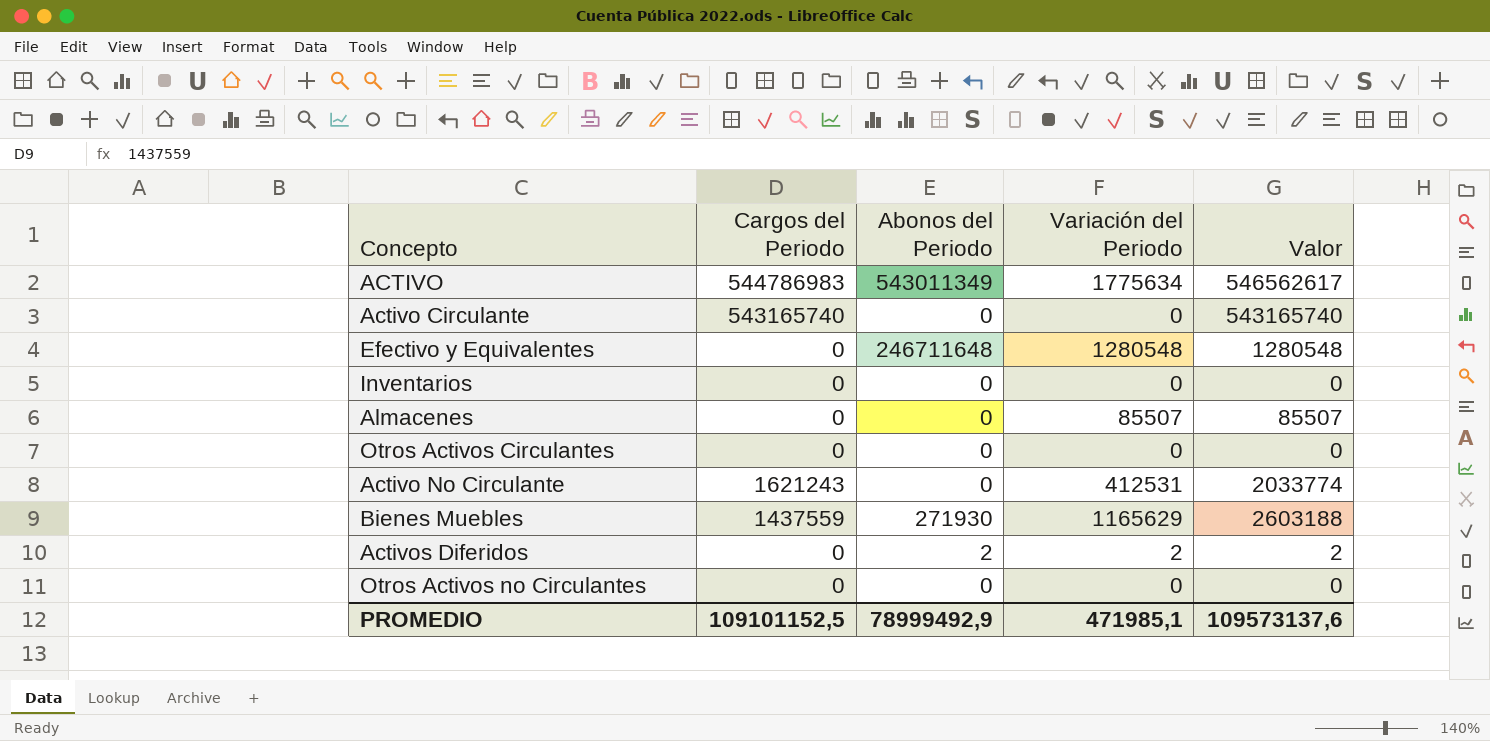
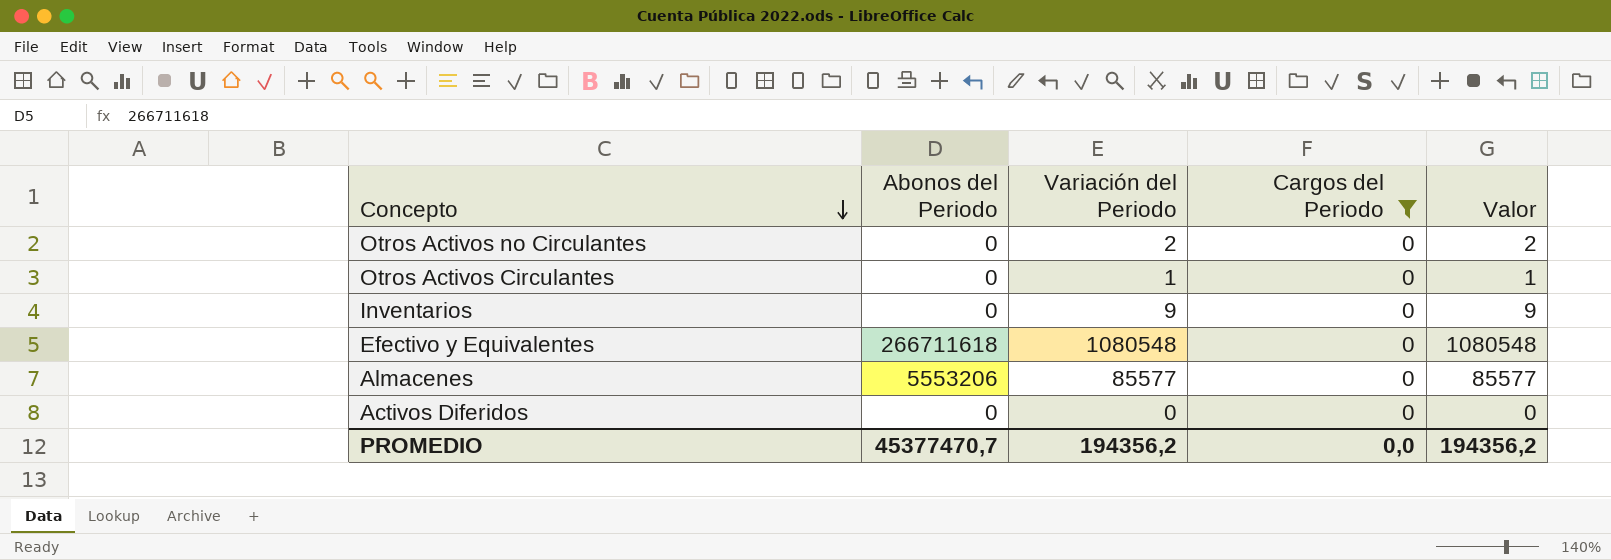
filter: none -> Cargos del Periodo = 0
row order: none -> Concepto descending
column Cargos del Periodo | position: 2 -> 4
Otros Activos no Circulantes | Variación del Periodo: 0 -> 2
Otros Activos no Circulantes | Valor: 0 -> 2
Otros Activos Circulantes | Variación del Periodo: 0 -> 1
Otros Activos Circulantes | Valor: 0 -> 1
Inventarios | Variación del Periodo: 0 -> 9
Inventarios | Valor: 0 -> 9
Efectivo y Equivalentes | Abonos del Periodo: 246711648 -> 266711618
Efectivo y Equivalentes | Variación del Periodo: 1280548 -> 1080548
Efectivo y Equivalentes | Valor: 1280548 -> 1080548
Almacenes | Abonos del Periodo: 0 -> 5553206
Almacenes | Variación del Periodo: 85507 -> 85577
Almacenes | Valor: 85507 -> 85577
Activos Diferidos | Abonos del Periodo: 2 -> 0
Activos Diferidos | Variación del Periodo: 2 -> 0
Activos Diferidos | Valor: 2 -> 0
PROMEDIO | Abonos del Periodo: 78999492,9 -> 45377470,7
PROMEDIO | Variación del Periodo: 471985,1 -> 194356,2
PROMEDIO | Cargos del Periodo: 109101152,5 -> 0,0
PROMEDIO | Valor: 109573137,6 -> 194356,2

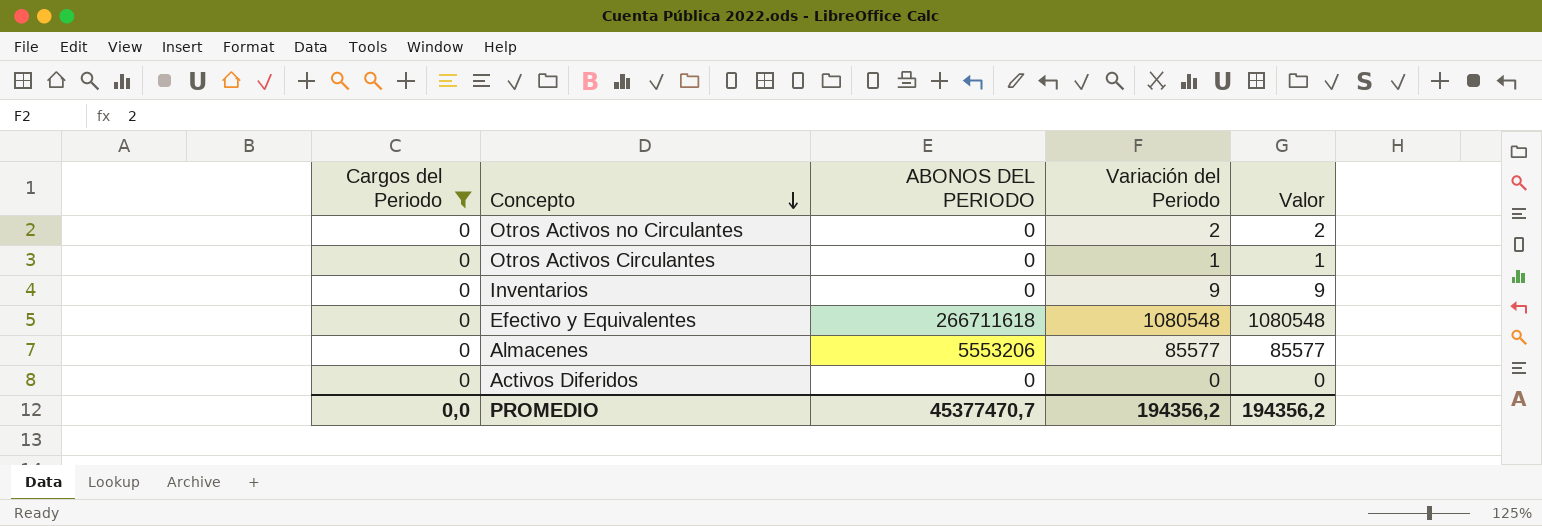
column Cargos del Periodo | position: 4 -> 1
column name: Abonos del Periodo -> ABONOS DEL PERIODO

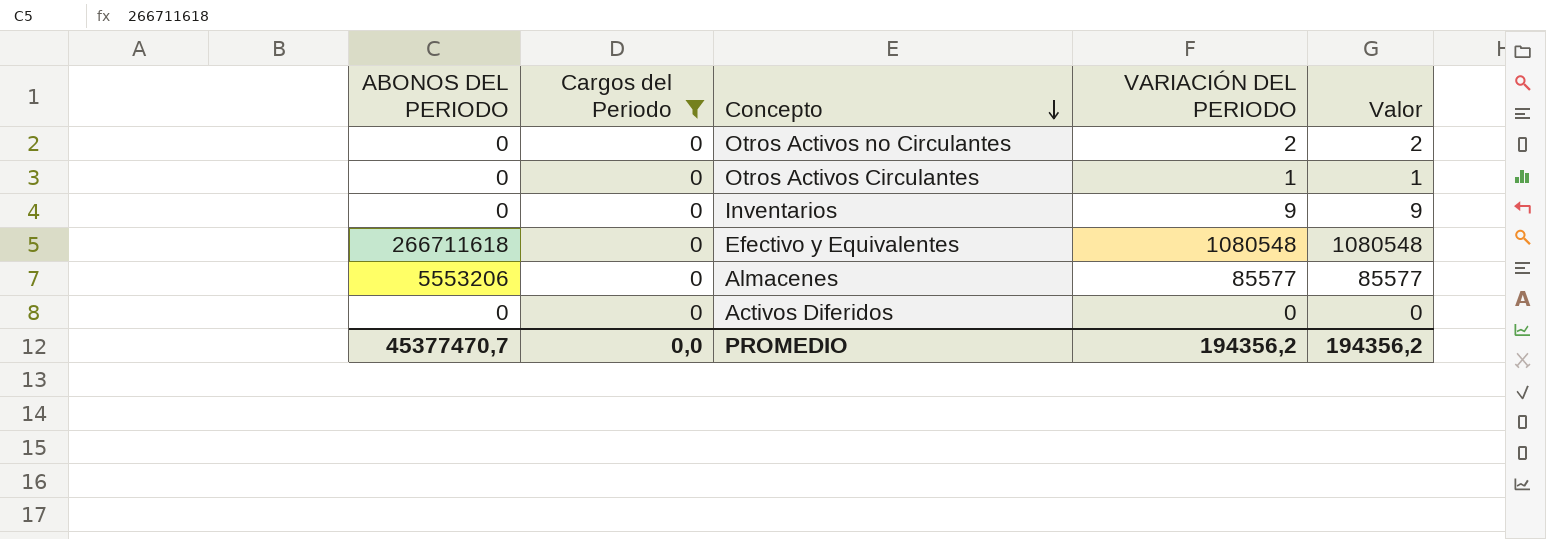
column ABONOS DEL PERIODO | position: 3 -> 1
column name: Variación del Periodo -> VARIACIÓN DEL PERIODO

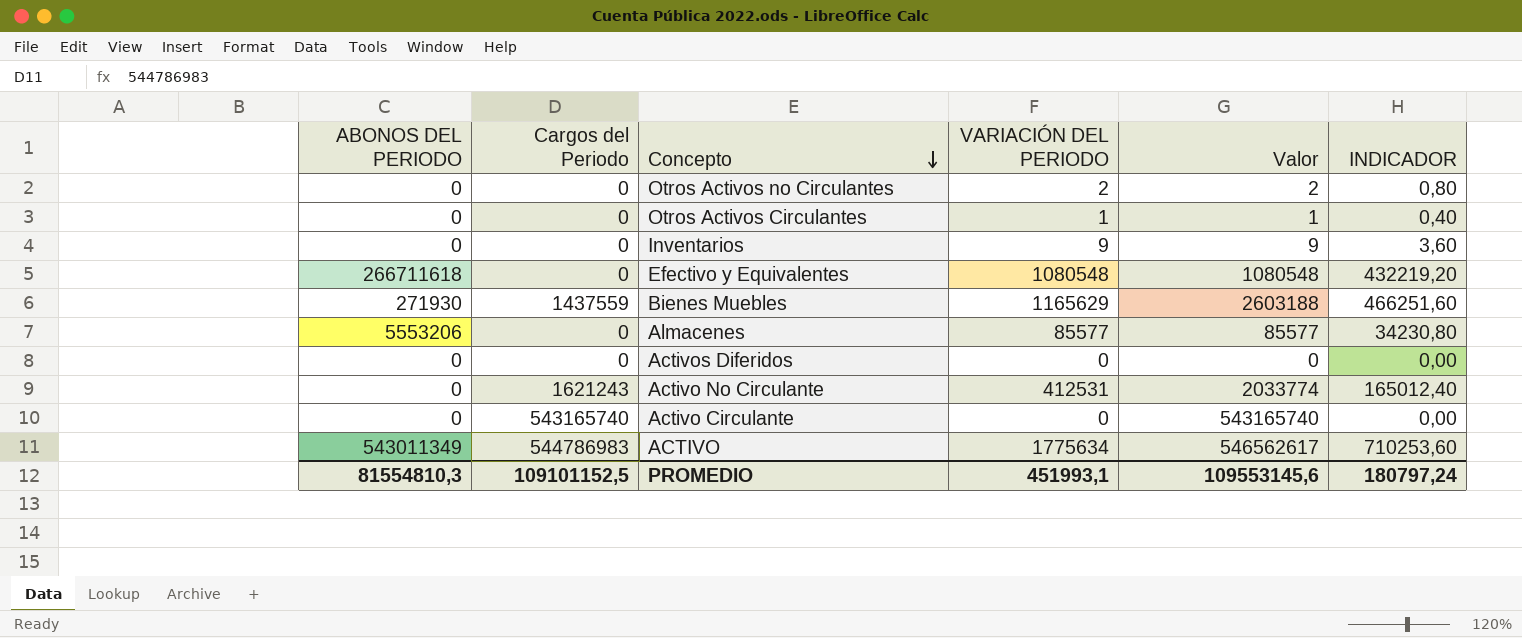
filter: Cargos del Periodo = 0 -> none
column INDICADOR | formula: none -> [VARIACIÓN DEL PERIODO] * 0,4
PROMEDIO | ABONOS DEL PERIODO: 45377470,7 -> 81554810,3
PROMEDIO | Cargos del Periodo: 0,0 -> 109101152,5
PROMEDIO | VARIACIÓN DEL PERIODO: 194356,2 -> 451993,1
PROMEDIO | Valor: 194356,2 -> 109553145,6

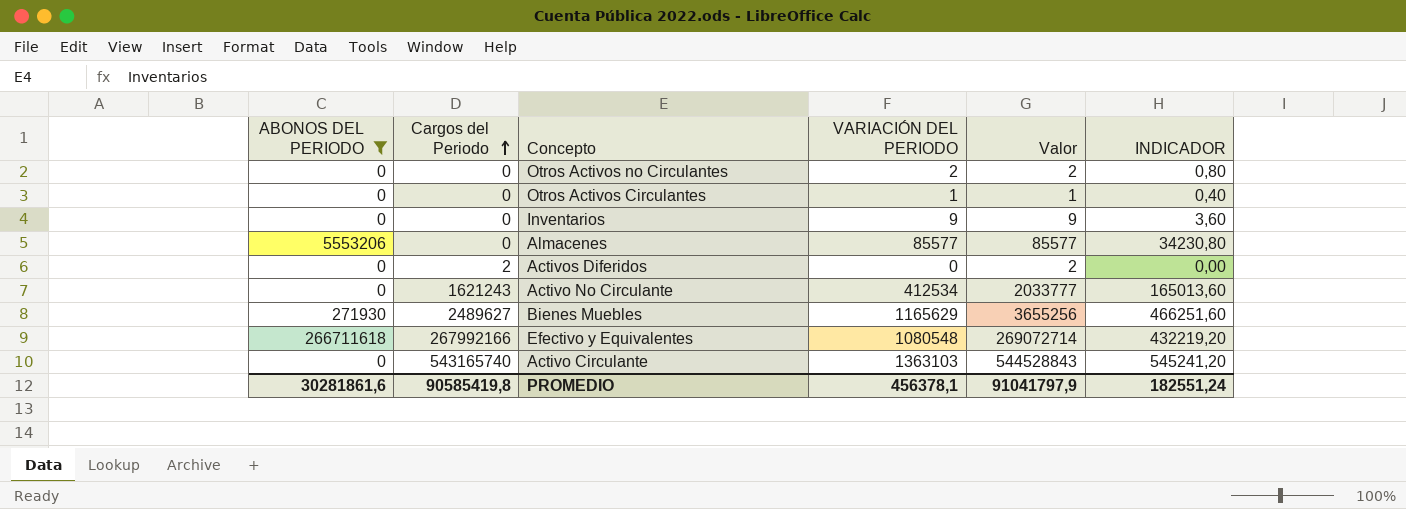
filter: none -> ABONOS DEL PERIODO != 543011349
row order: Concepto descending -> Cargos del Periodo ascending
Activos Diferidos | Cargos del Periodo: 0 -> 2
Activos Diferidos | Valor: 0 -> 2
Activo No Circulante | VARIACIÓN DEL PERIODO: 412531 -> 412534
Activo No Circulante | Valor: 2033774 -> 2033777
Activo No Circulante | INDICADOR: 165012,40 -> 165013,60
Bienes Muebles | Cargos del Periodo: 1437559 -> 2489627
Bienes Muebles | Valor: 2603188 -> 3655256
Efectivo y Equivalentes | Cargos del Periodo: 0 -> 267992166
Efectivo y Equivalentes | Valor: 1080548 -> 269072714
Activo Circulante | VARIACIÓN DEL PERIODO: 0 -> 1363103
Activo Circulante | Valor: 543165740 -> 544528843
Activo Circulante | INDICADOR: 0,00 -> 545241,20
PROMEDIO | ABONOS DEL PERIODO: 81554810,3 -> 30281861,6
PROMEDIO | Cargos del Periodo: 109101152,5 -> 90585419,8
PROMEDIO | VARIACIÓN DEL PERIODO: 451993,1 -> 456378,1
PROMEDIO | Valor: 109553145,6 -> 91041797,9
PROMEDIO | INDICADOR: 180797,24 -> 182551,24

